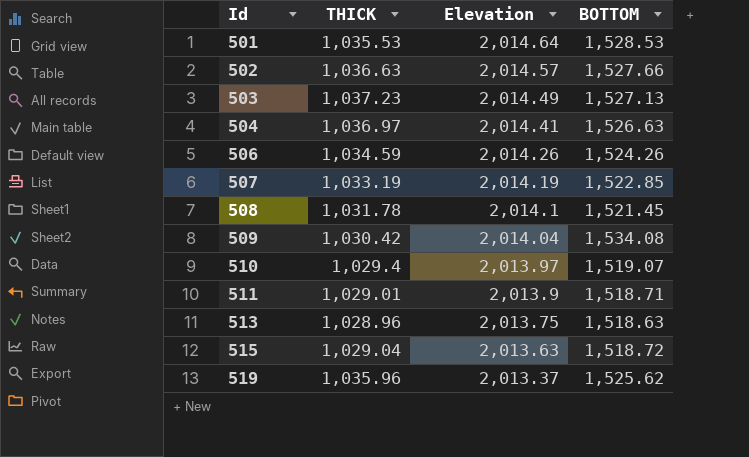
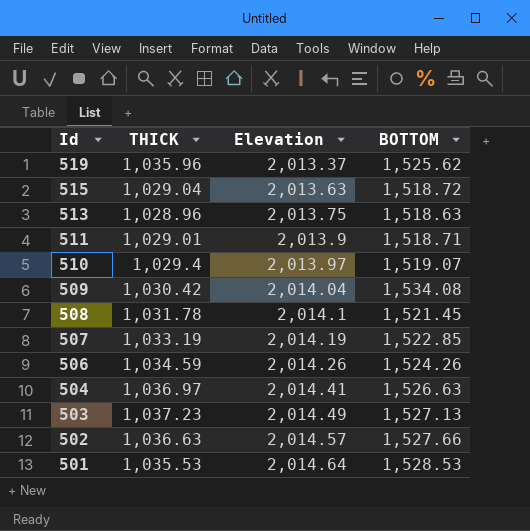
row order: Id ascending -> Id descending

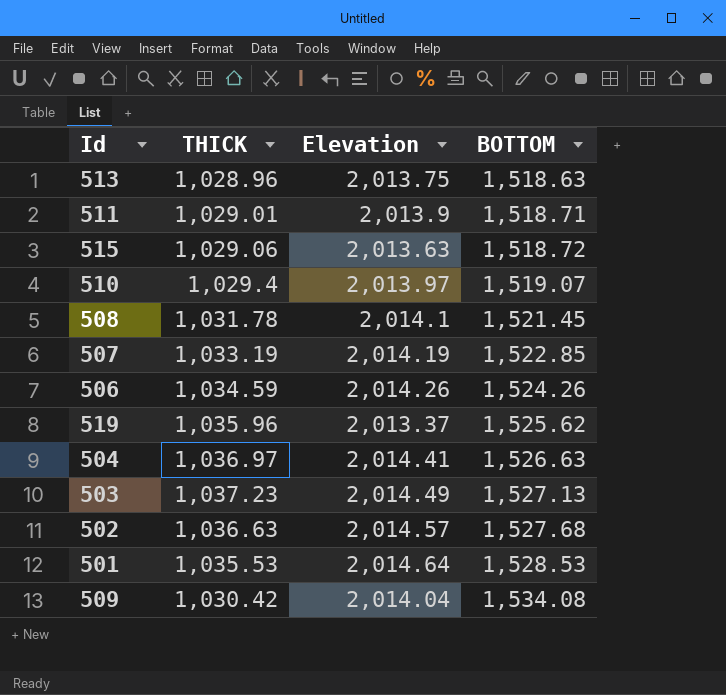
row order: Id descending -> BOTTOM ascending
515 | THICK: 1,029.04 -> 1,029.06
502 | BOTTOM: 1,527.66 -> 1,527.68

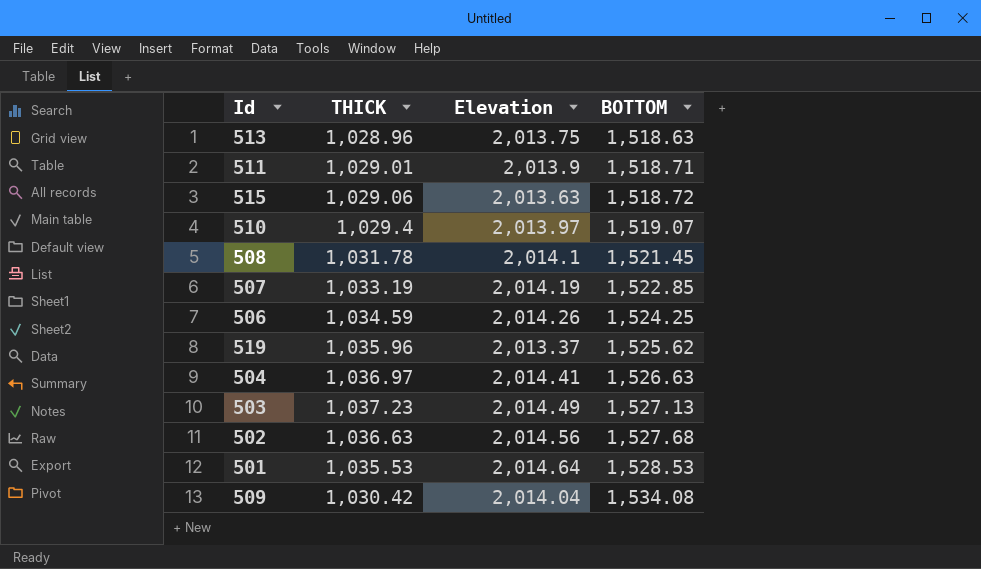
506 | BOTTOM: 1,524.26 -> 1,524.25
502 | Elevation: 2,014.57 -> 2,014.56

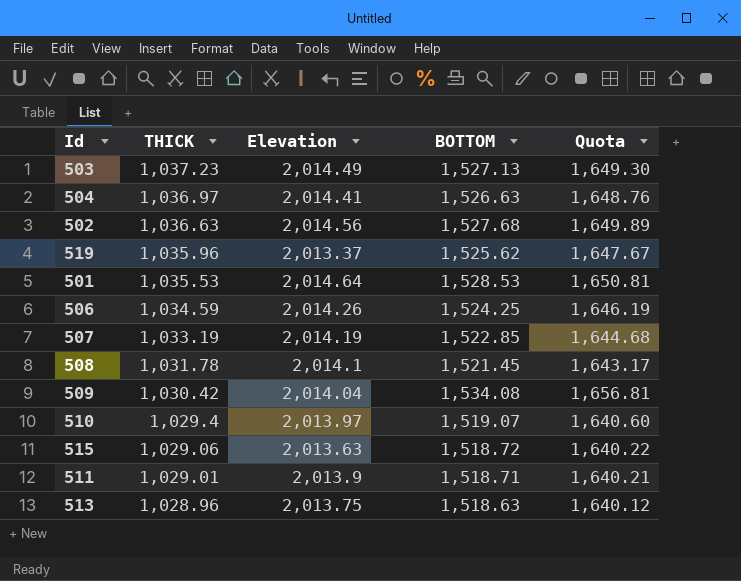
row order: BOTTOM ascending -> THICK descending
column Quota | formula: none -> [BOTTOM] * 1.08

